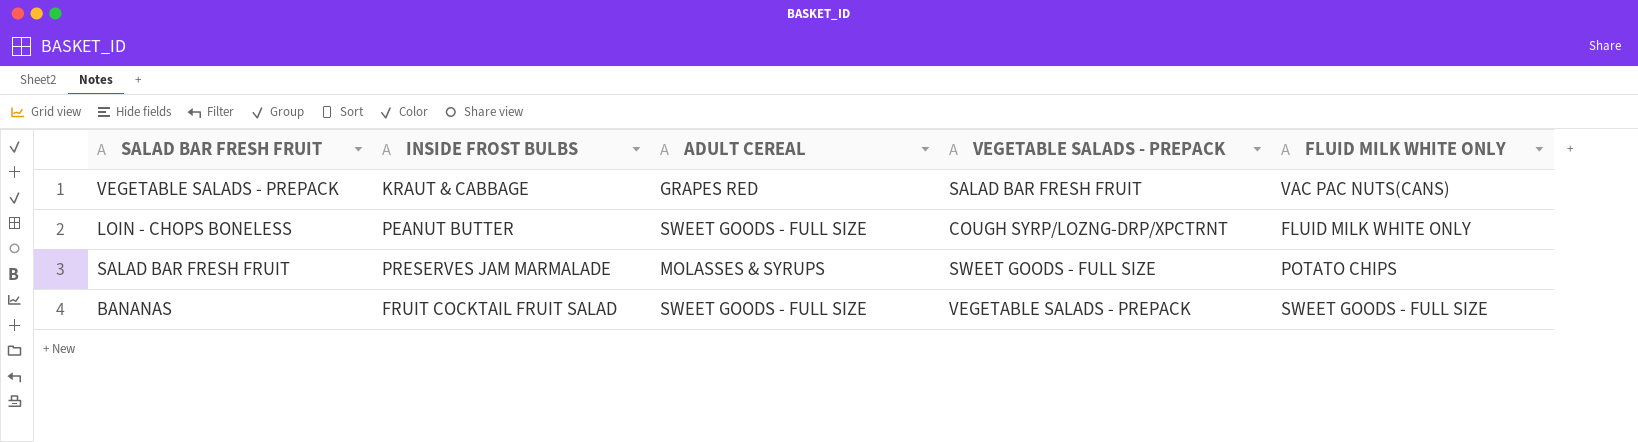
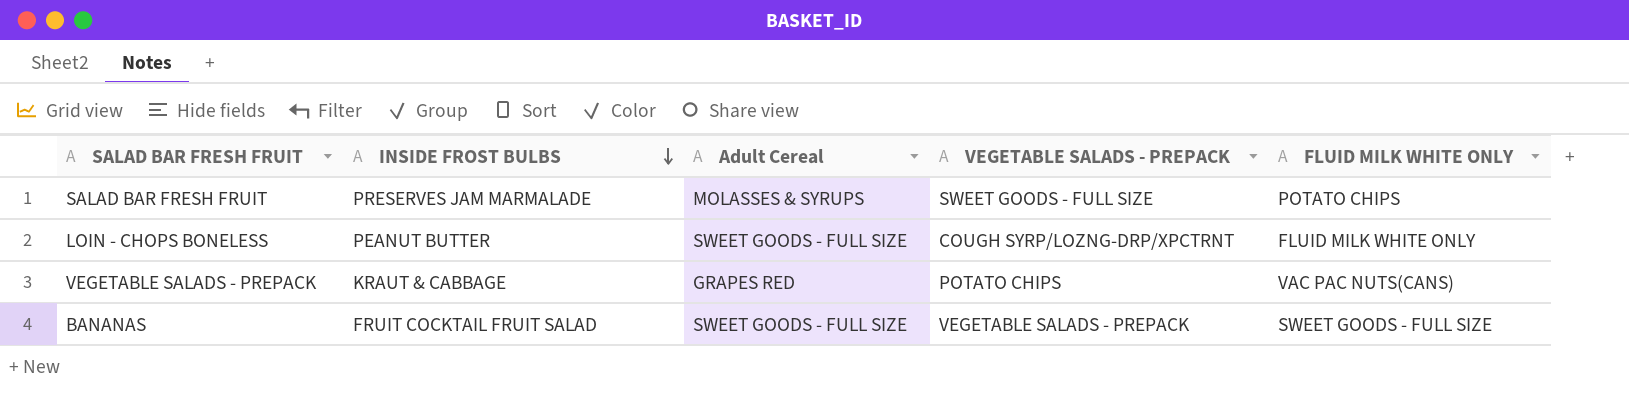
row order: none -> INSIDE FROST BULBS descending
column name: ADULT CEREAL -> Adult Cereal
VEGETABLE SALADS - PREPACK | VEGETABLE SALADS - PREPACK: SALAD BAR FRESH FRUIT -> POTATO CHIPS

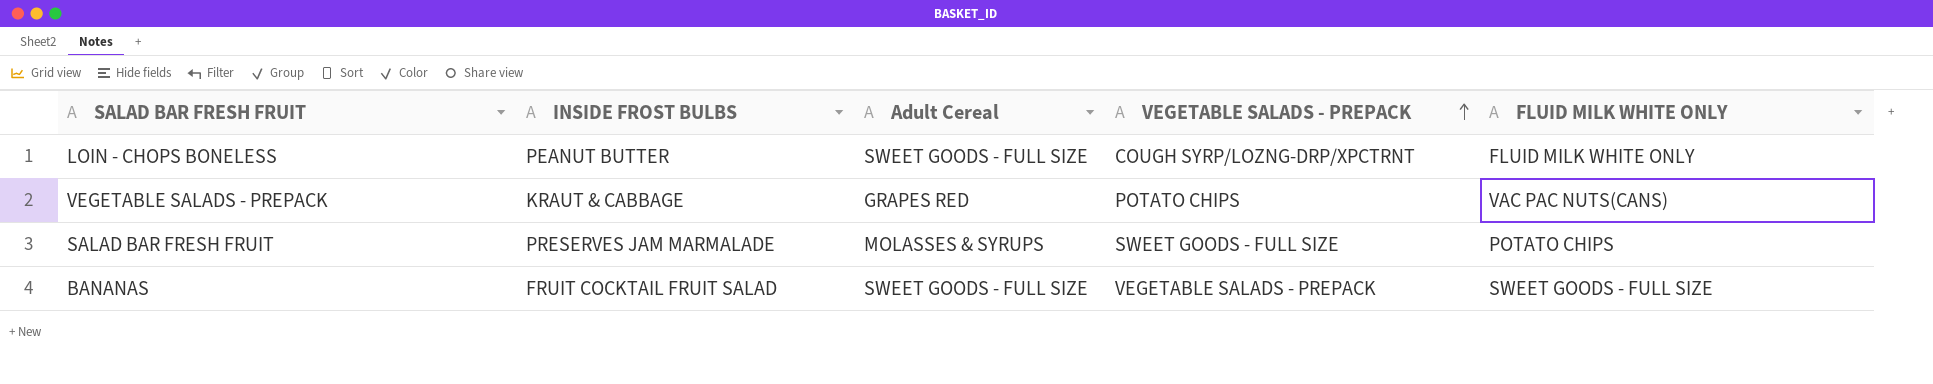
row order: INSIDE FROST BULBS descending -> VEGETABLE SALADS - PREPACK ascending

